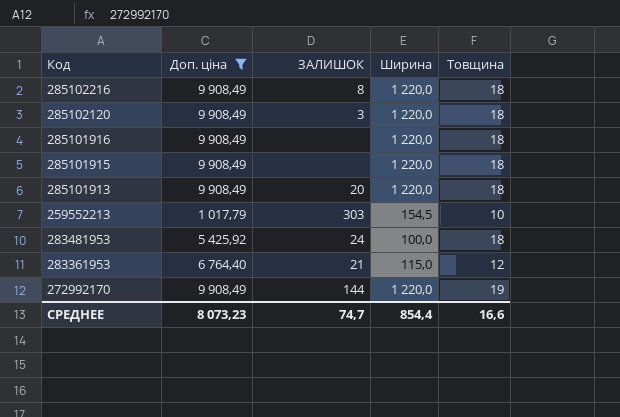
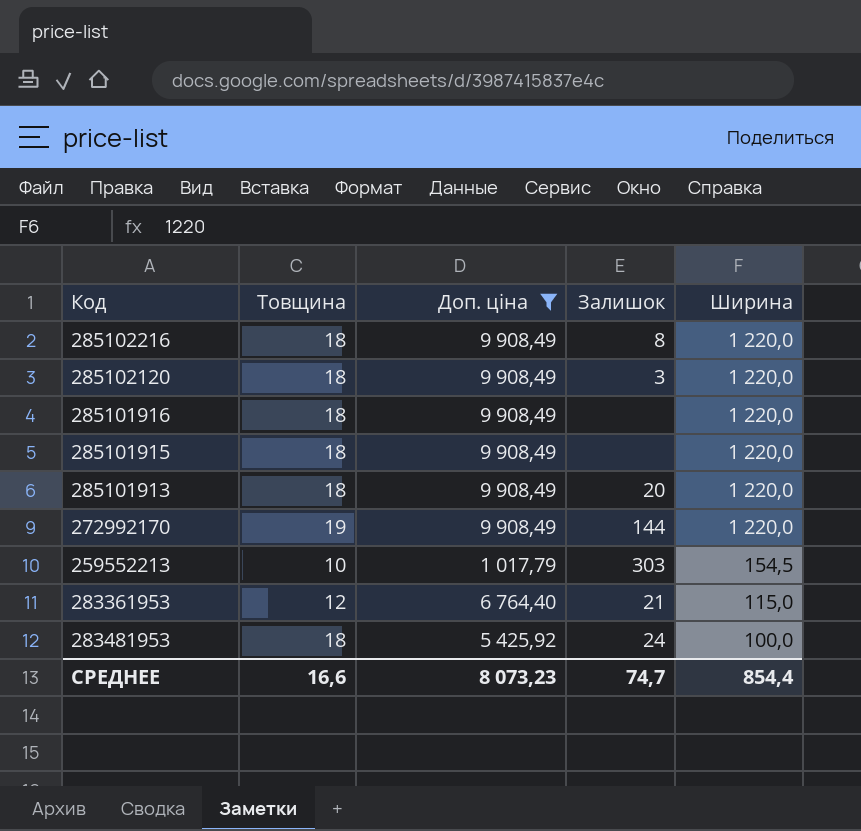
row order: none -> Ширина descending
column Товщина | position: 5 -> 2
column name: ЗАЛИШОК -> Залишок

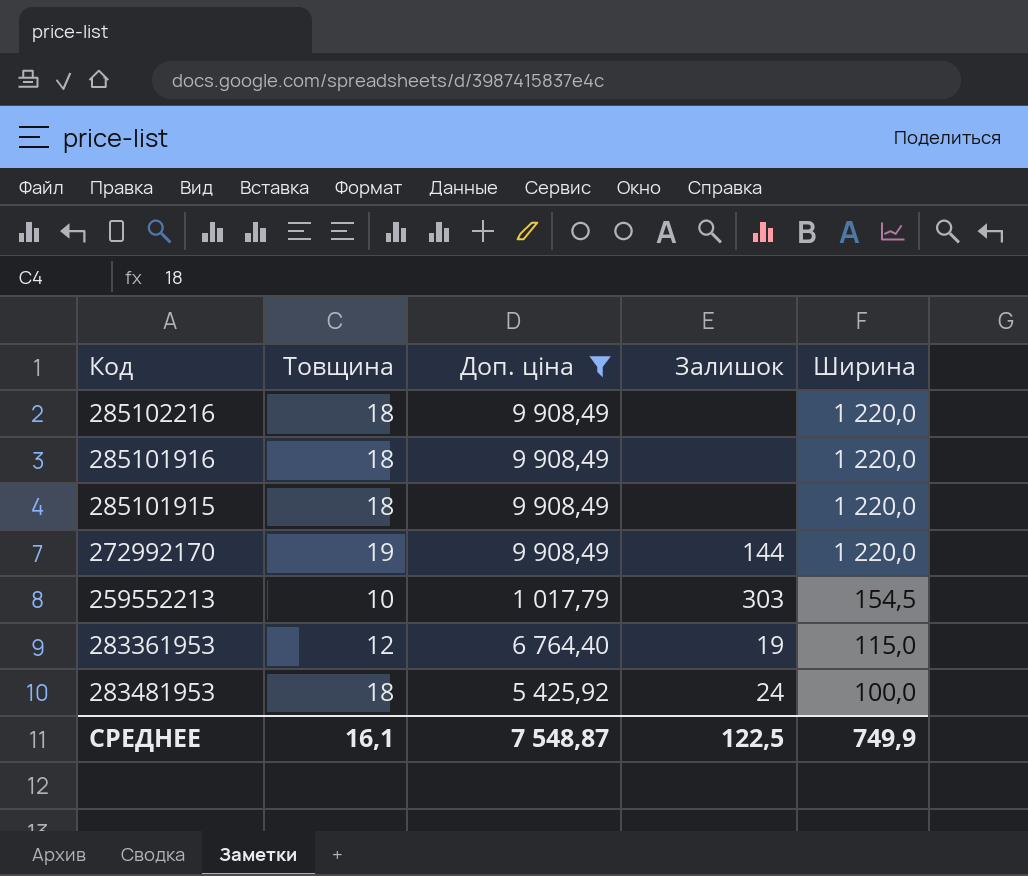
row 285102120: 18 | 9 908,49 | 3 | 1 220,0 -> none
row 285101913: 18 | 9 908,49 | 20 | 1 220,0 -> none
285102216 | Залишок: 8 -> none
283361953 | Залишок: 21 -> 19
СРЕДНЕЕ | Товщина: 16,6 -> 16,1
СРЕДНЕЕ | Доп. ціна: 8 073,23 -> 7 548,87
СРЕДНЕЕ | Залишок: 74,7 -> 122,5
СРЕДНЕЕ | Ширина: 854,4 -> 749,9

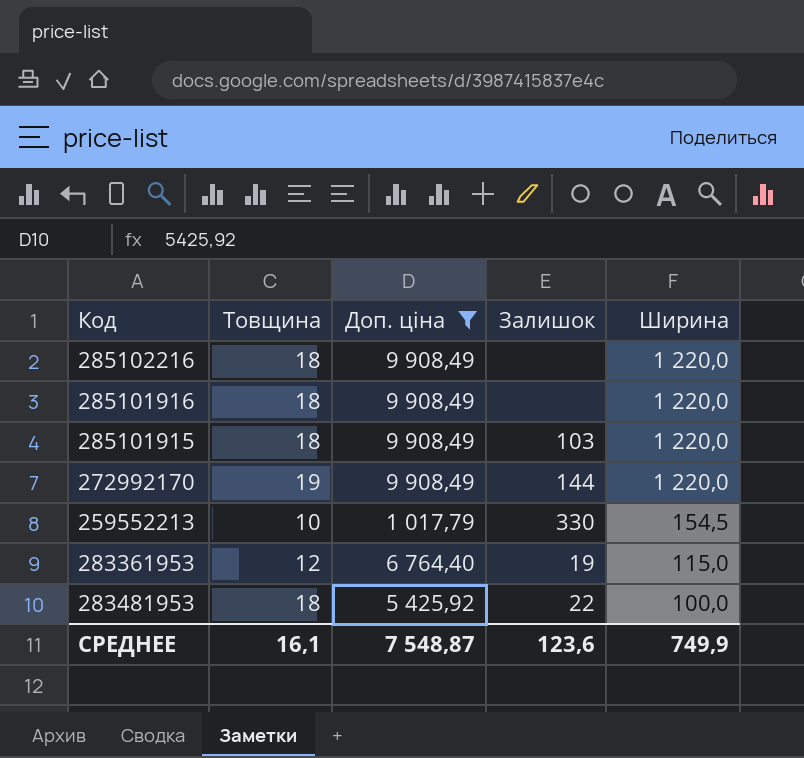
285101915 | Залишок: none -> 103
259552213 | Залишок: 303 -> 330
283481953 | Залишок: 24 -> 22
СРЕДНЕЕ | Залишок: 122,5 -> 123,6

